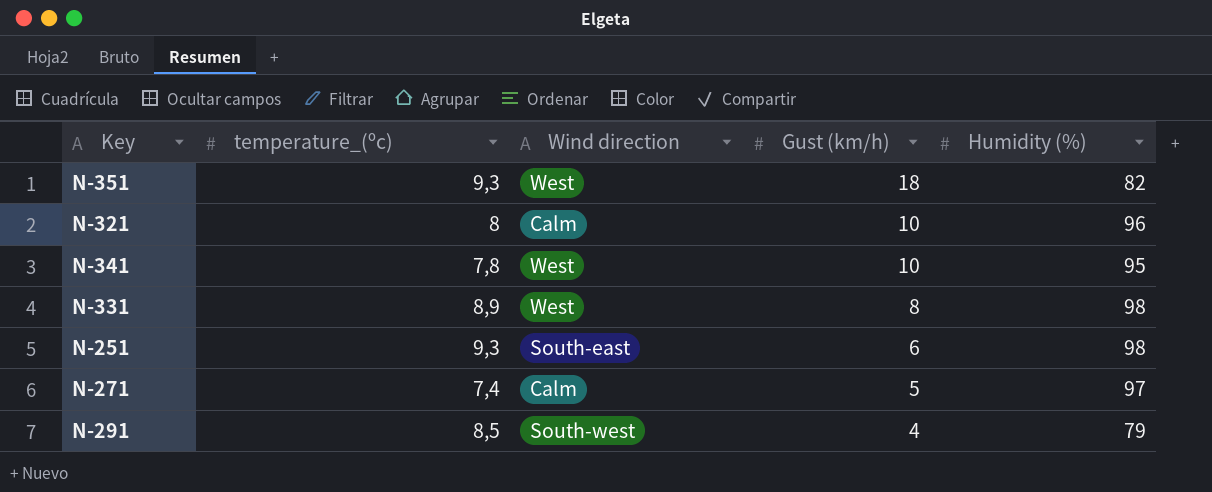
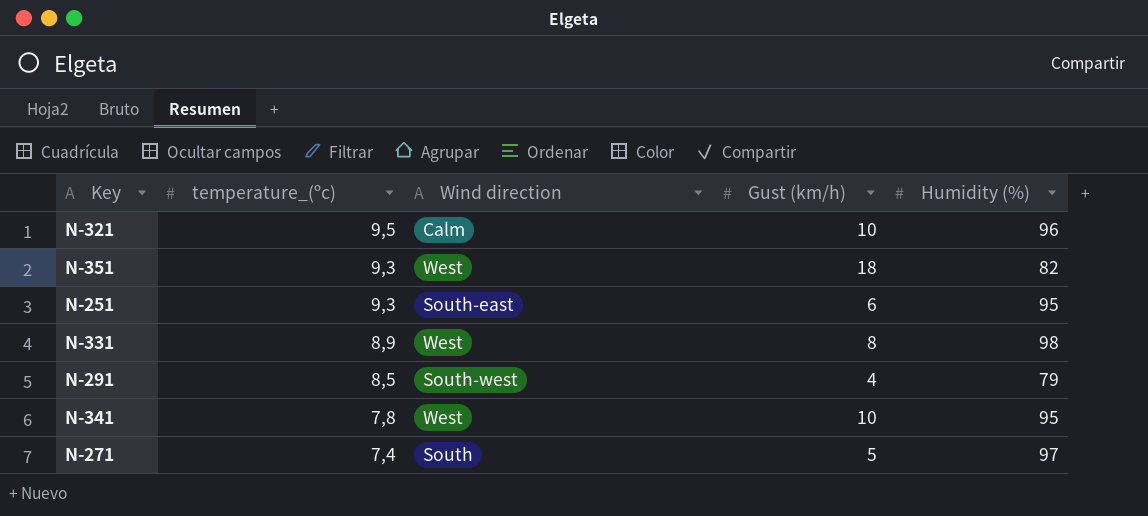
row order: Gust (km/h) descending -> temperature_(ºc) descending
N-321 | temperature_(ºc): 8 -> 9,5
N-251 | Humidity (%): 98 -> 95
N-271 | Wind direction: Calm -> South

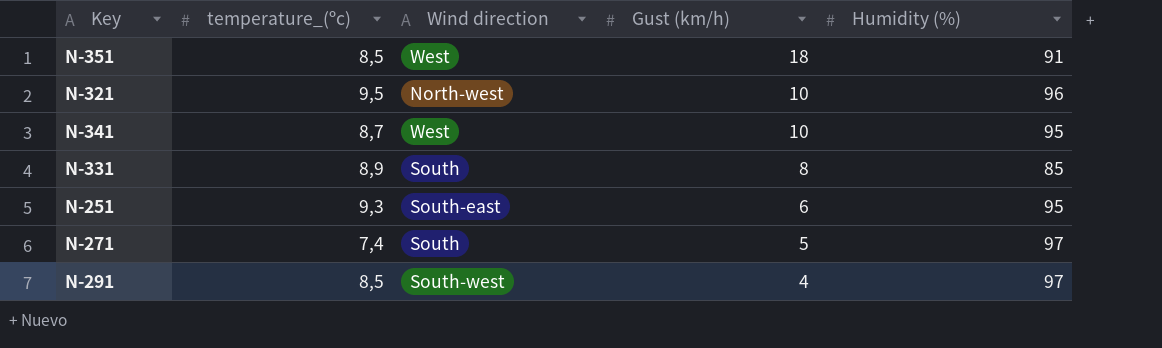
row order: temperature_(ºc) descending -> Gust (km/h) descending
N-351 | temperature_(ºc): 9,3 -> 8,5
N-351 | Humidity (%): 82 -> 91
N-321 | Wind direction: Calm -> North-west
N-341 | temperature_(ºc): 7,8 -> 8,7
N-331 | Wind direction: West -> South
N-331 | Humidity (%): 98 -> 85
N-291 | Humidity (%): 79 -> 97

